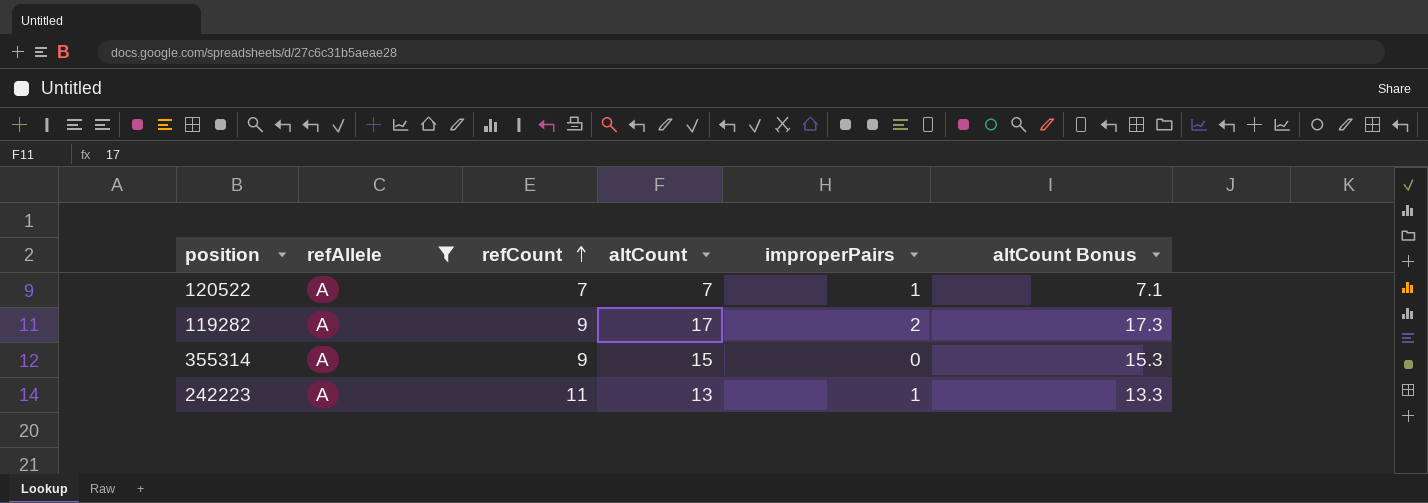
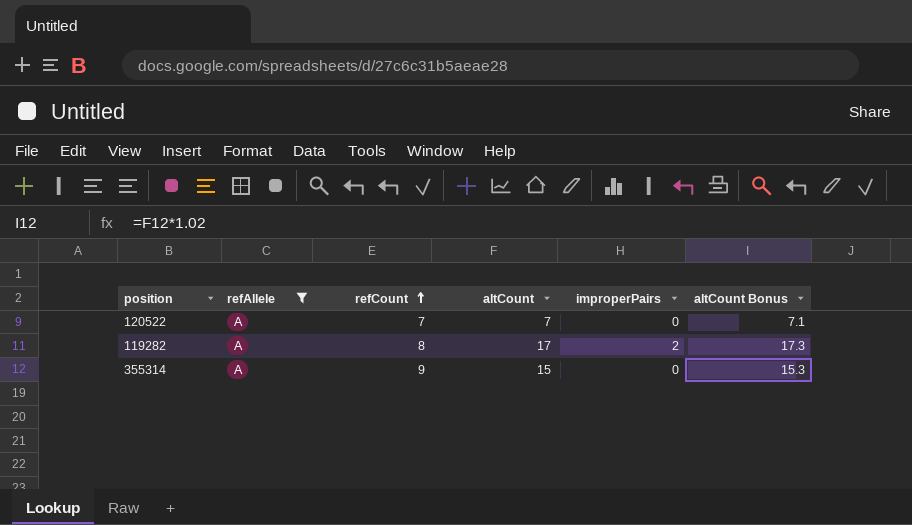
row 242223: A | 11 | 13 | 1 | 13.3 -> none
120522 | improperPairs: 1 -> 0
119282 | refCount: 9 -> 8

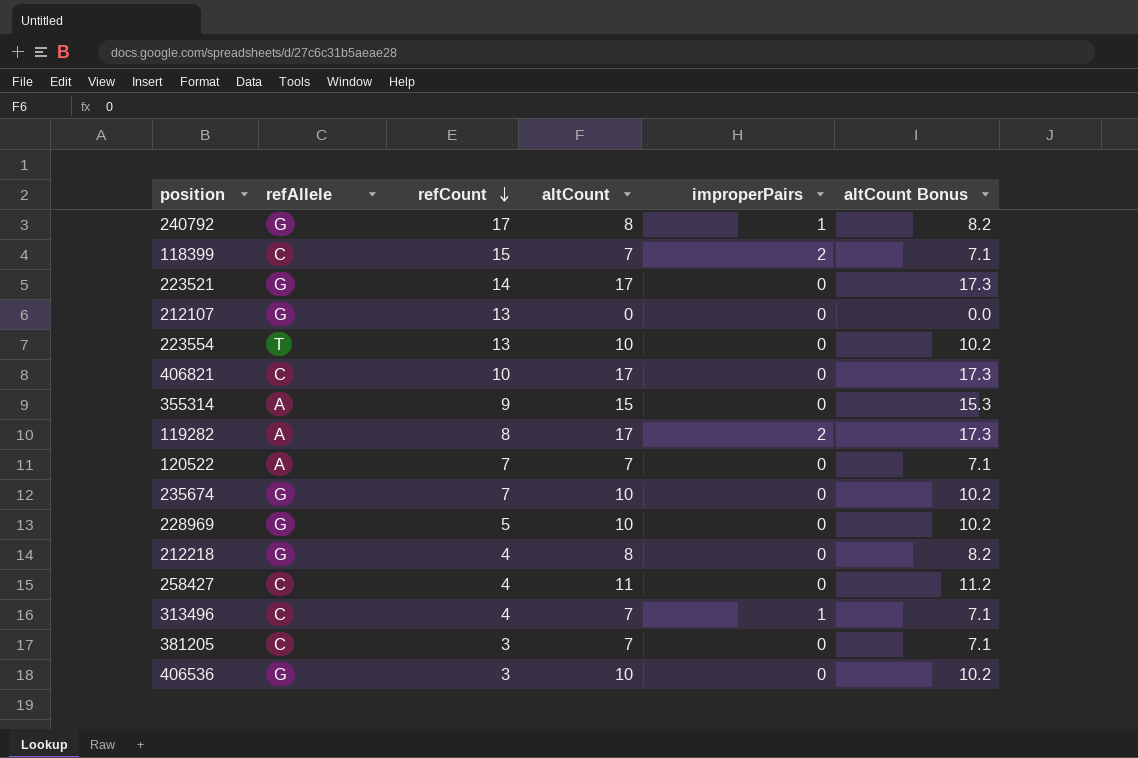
filter: refAllele = A -> none
row order: refCount ascending -> refCount descending

